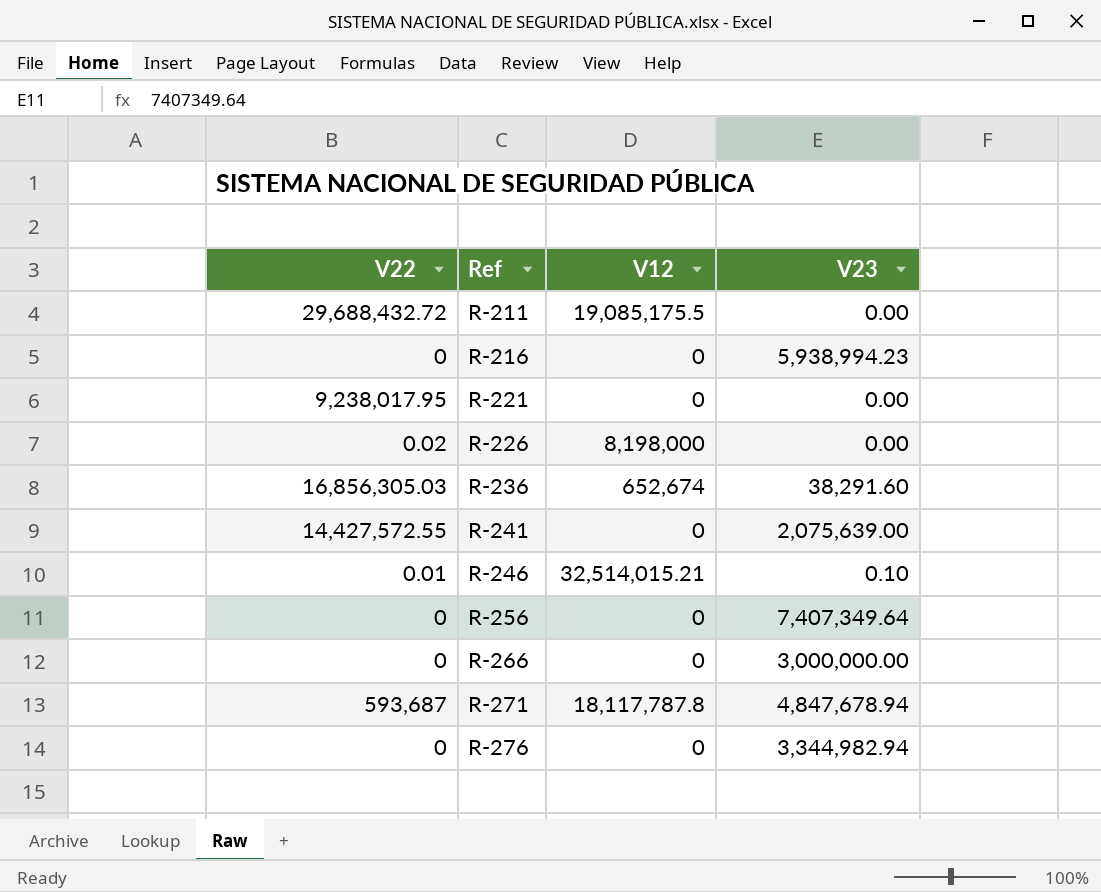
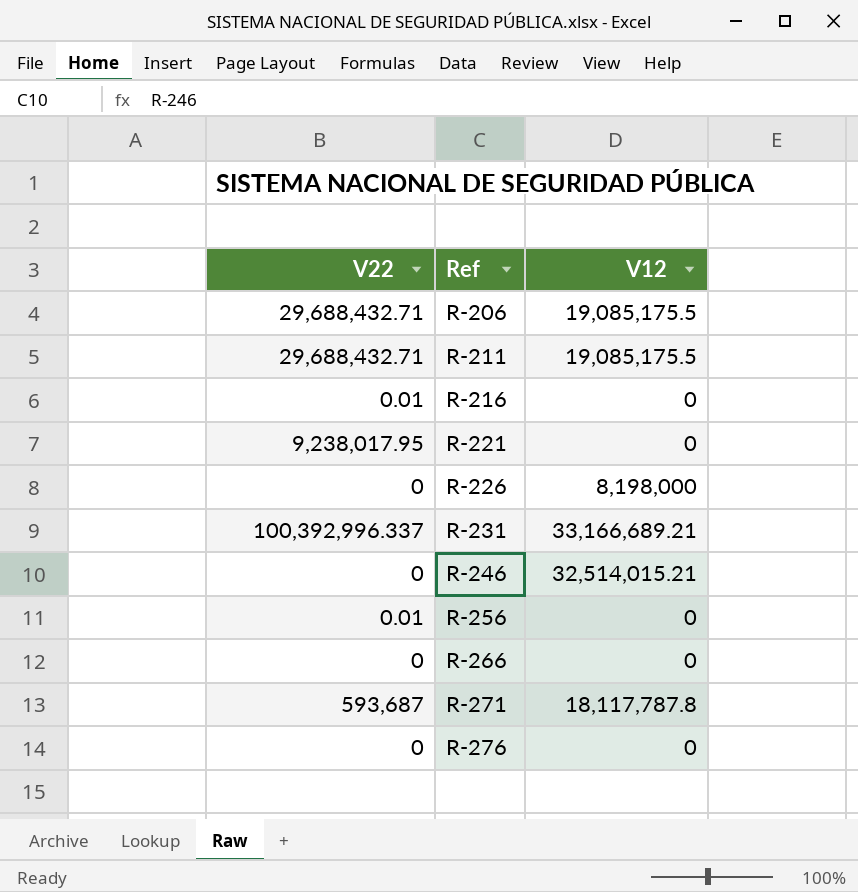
column V23 | position: 4 -> none
row R-236: 16,856,305.03 | 652,674 | 38,291.60 -> none
row R-241: 14,427,572.55 | 0 | 2,075,639.00 -> none
row R-206: none -> 29,688,432.71 | 19,085,175.5
R-211 | V22: 29,688,432.72 -> 29,688,432.71
R-216 | V22: 0 -> 0.01
R-226 | V22: 0.02 -> 0
row R-231: none -> 100,392,996.337 | 33,166,689.21
R-246 | V22: 0.01 -> 0
R-256 | V22: 0 -> 0.01

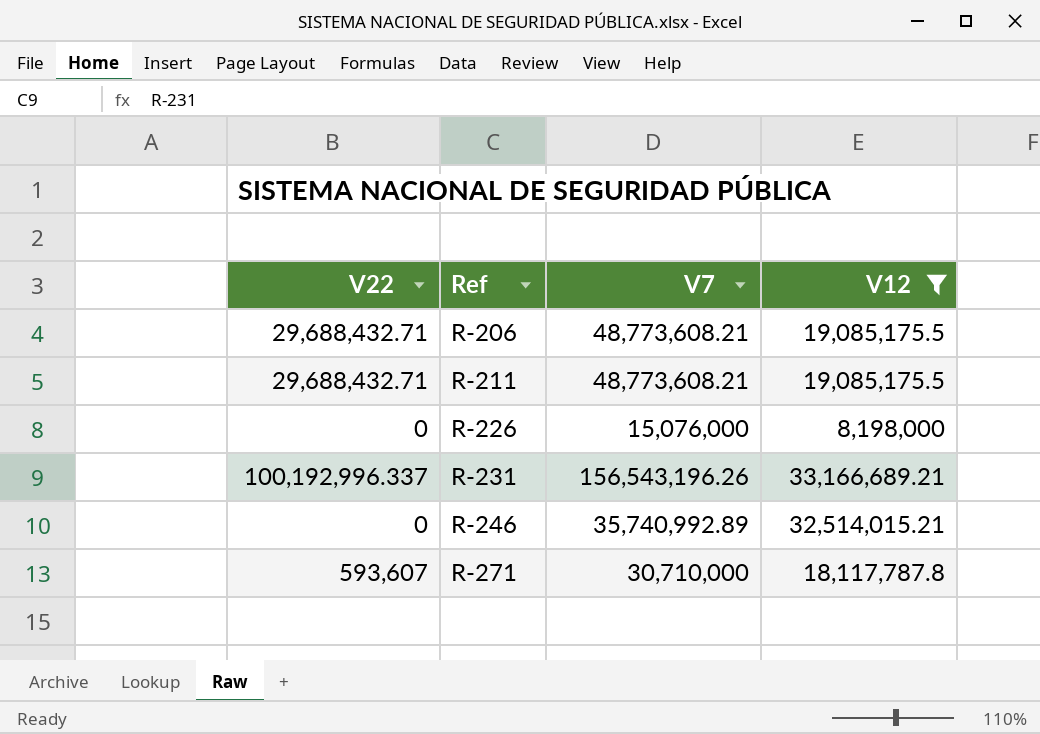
filter: none -> V12 != 0
column V7 | position: none -> 3
R-231 | V22: 100,392,996.337 -> 100,192,996.337
R-271 | V22: 593,687 -> 593,607

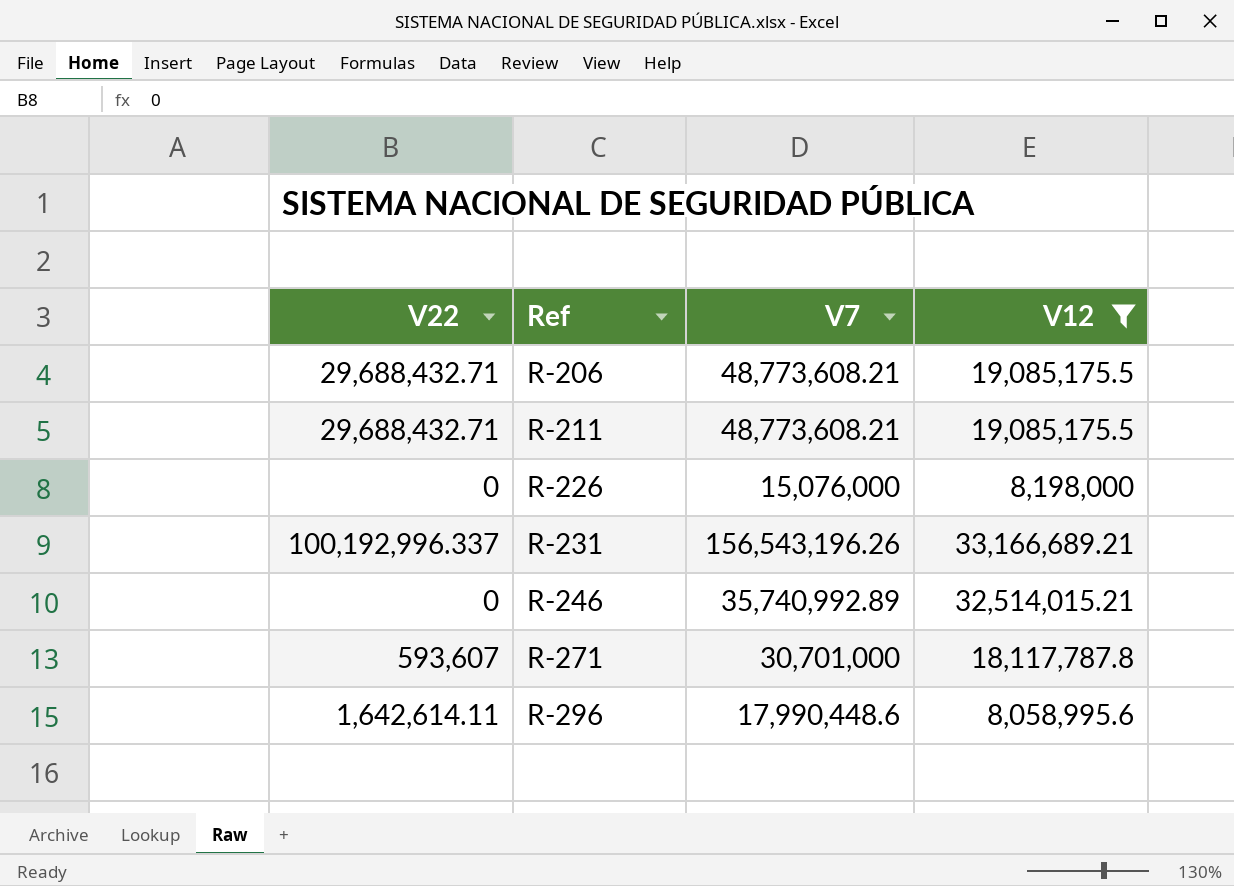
R-271 | V7: 30,710,000 -> 30,701,000
row R-296: none -> 1,642,614.11 | 17,990,448.6 | 8,058,995.6

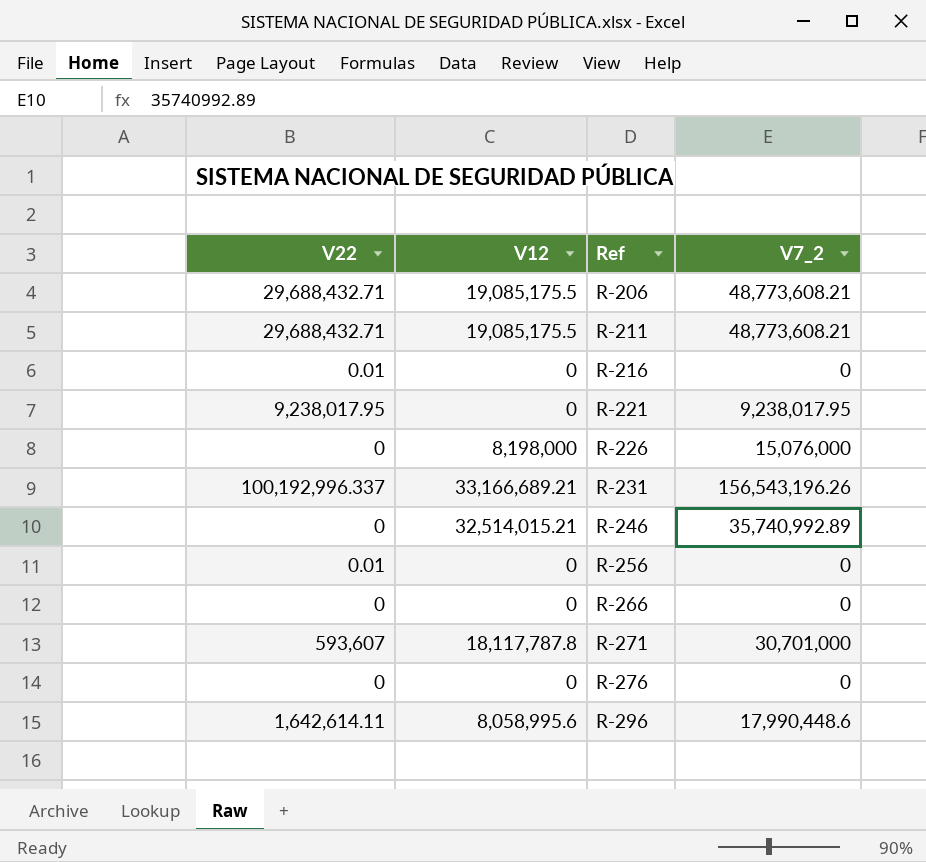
filter: V12 != 0 -> none
column V12 | position: 4 -> 2
column name: V7 -> V7_2

